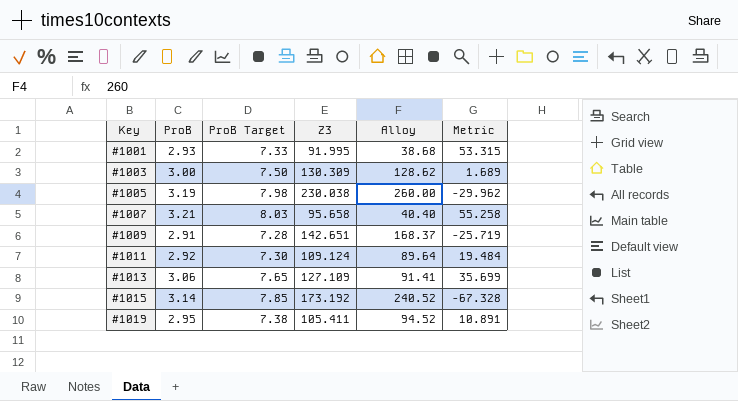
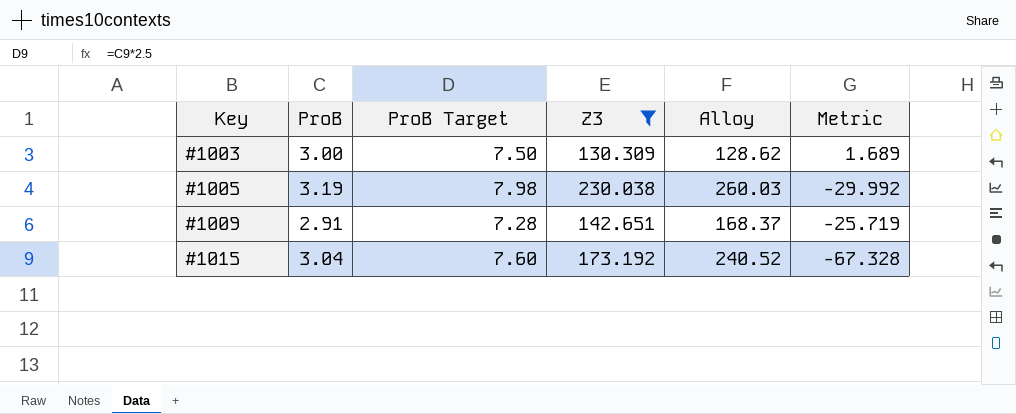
filter: none -> Z3 >= 130.309
#1005 | Alloy: 260.00 -> 260.03
#1005 | Metric: -29.962 -> -29.992
#1015 | ProB: 3.14 -> 3.04
#1015 | ProB Target: 7.85 -> 7.60

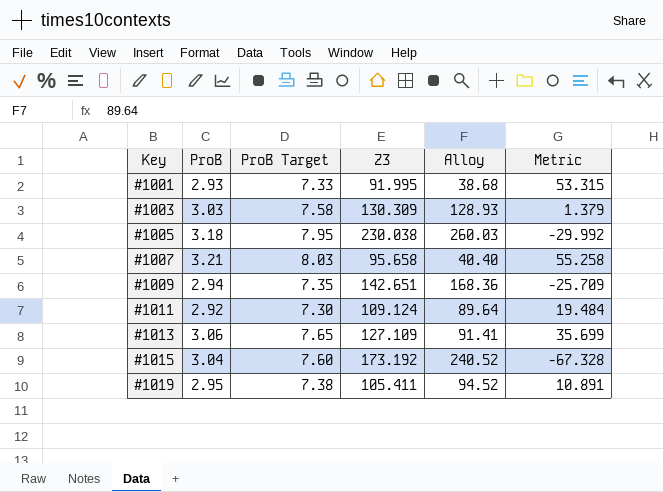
filter: Z3 >= 130.309 -> none
#1003 | ProB: 3.00 -> 3.03
#1003 | ProB Target: 7.50 -> 7.58
#1003 | Alloy: 128.62 -> 128.93
#1003 | Metric: 1.689 -> 1.379
#1005 | ProB: 3.19 -> 3.18
#1005 | ProB Target: 7.98 -> 7.95
#1009 | ProB: 2.91 -> 2.94
#1009 | ProB Target: 7.28 -> 7.35
#1009 | Alloy: 168.37 -> 168.36
#1009 | Metric: -25.719 -> -25.709

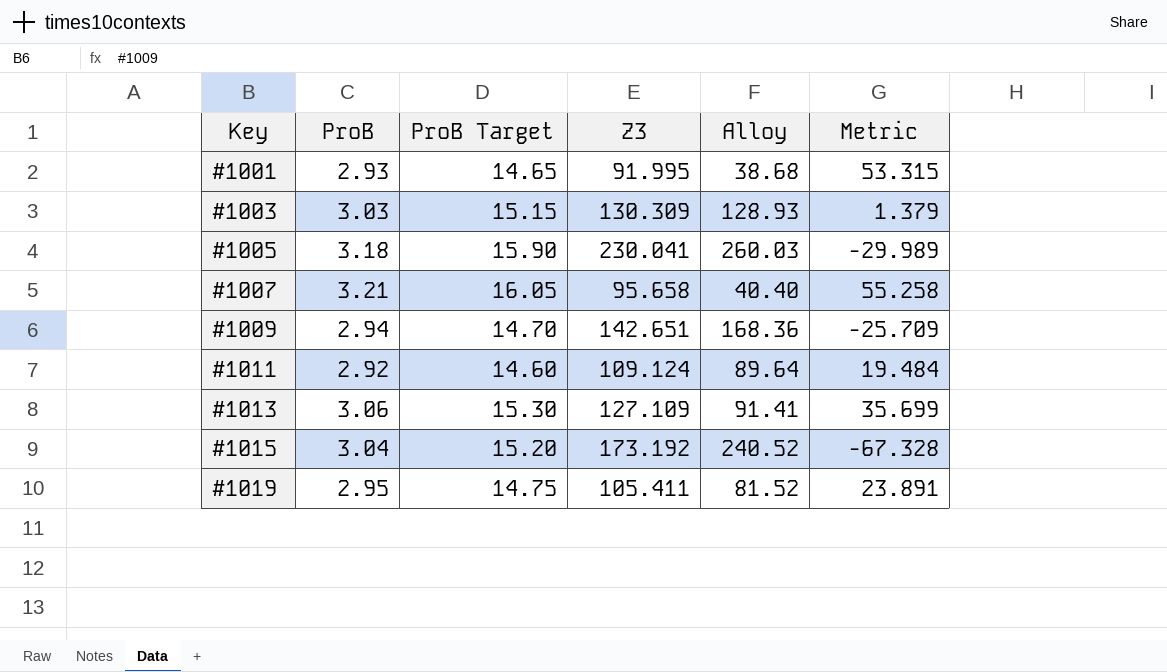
column ProB Target | formula: [ProB] * 2.5 -> [ProB] * 5
#1005 | Z3: 230.038 -> 230.041
#1005 | Metric: -29.992 -> -29.989
#1019 | Alloy: 94.52 -> 81.52
#1019 | Metric: 10.891 -> 23.891

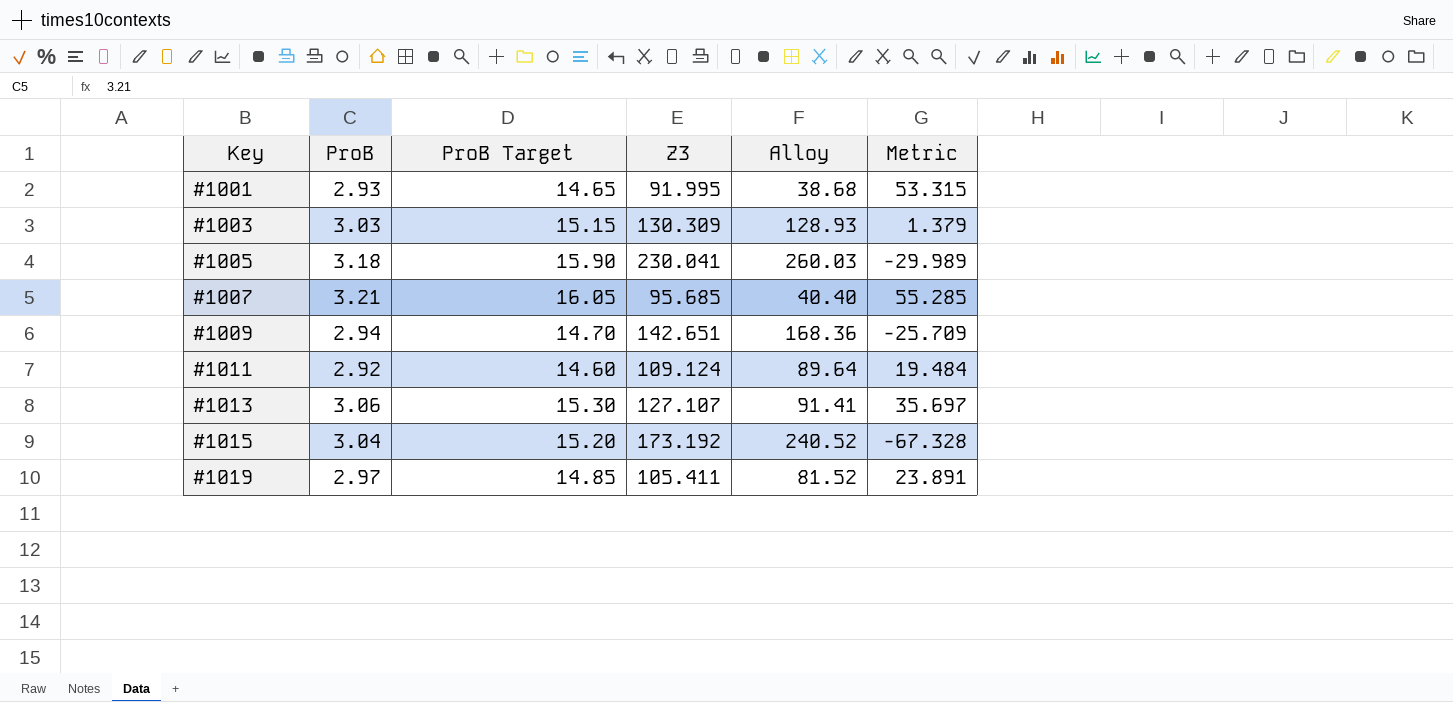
#1007 | Z3: 95.658 -> 95.685
#1007 | Metric: 55.258 -> 55.285
#1013 | Z3: 127.109 -> 127.107
#1013 | Metric: 35.699 -> 35.697
#1019 | ProB: 2.95 -> 2.97
#1019 | ProB Target: 14.75 -> 14.85

